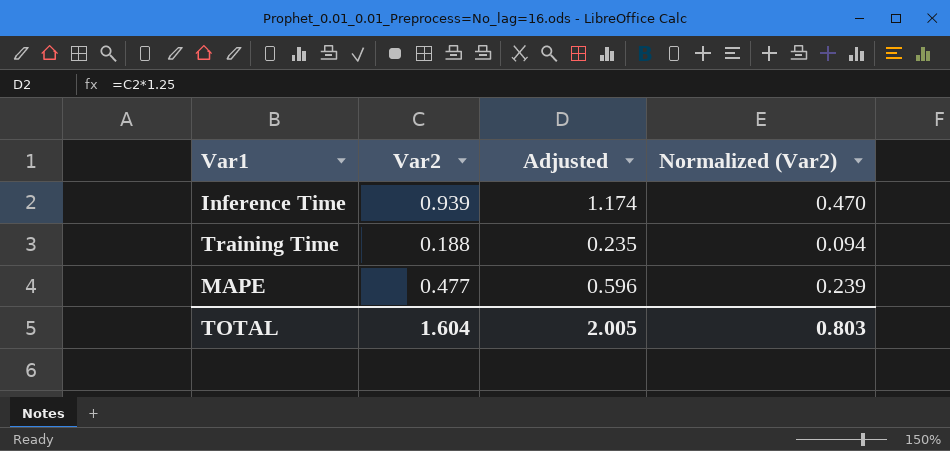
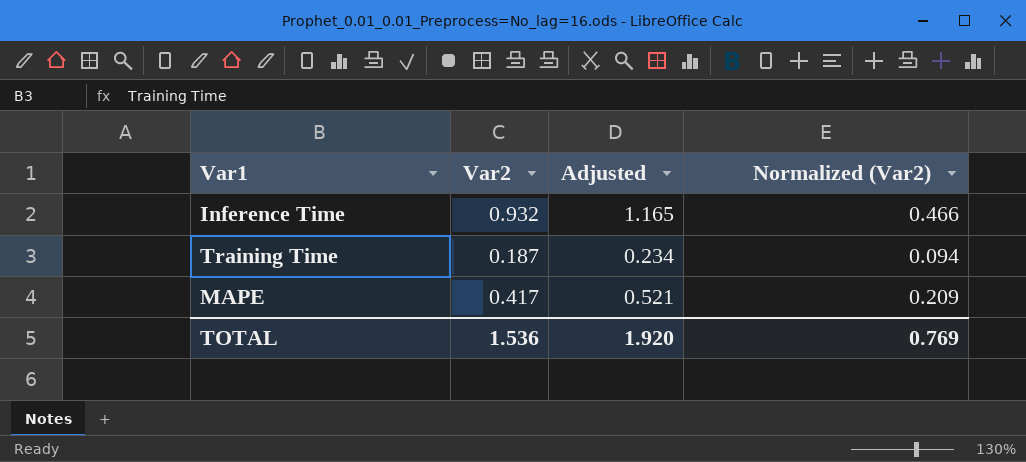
Inference Time | Var2: 0.939 -> 0.932
Inference Time | Adjusted: 1.174 -> 1.165
Inference Time | Normalized (Var2): 0.470 -> 0.466
Training Time | Var2: 0.188 -> 0.187
Training Time | Adjusted: 0.235 -> 0.234
MAPE | Var2: 0.477 -> 0.417
MAPE | Adjusted: 0.596 -> 0.521
MAPE | Normalized (Var2): 0.239 -> 0.209
TOTAL | Var2: 1.604 -> 1.536
TOTAL | Adjusted: 2.005 -> 1.920
TOTAL | Normalized (Var2): 0.803 -> 0.769

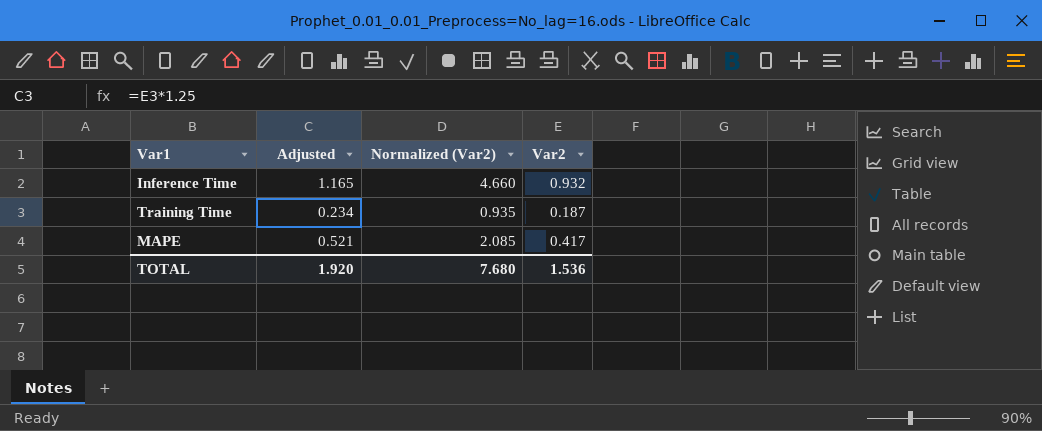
column Normalized (Var2) | formula: [Var2] * 0.5 -> [Var2] * 5
column Var2 | position: 2 -> 4
TOTAL | Normalized (Var2): 0.769 -> 7.680

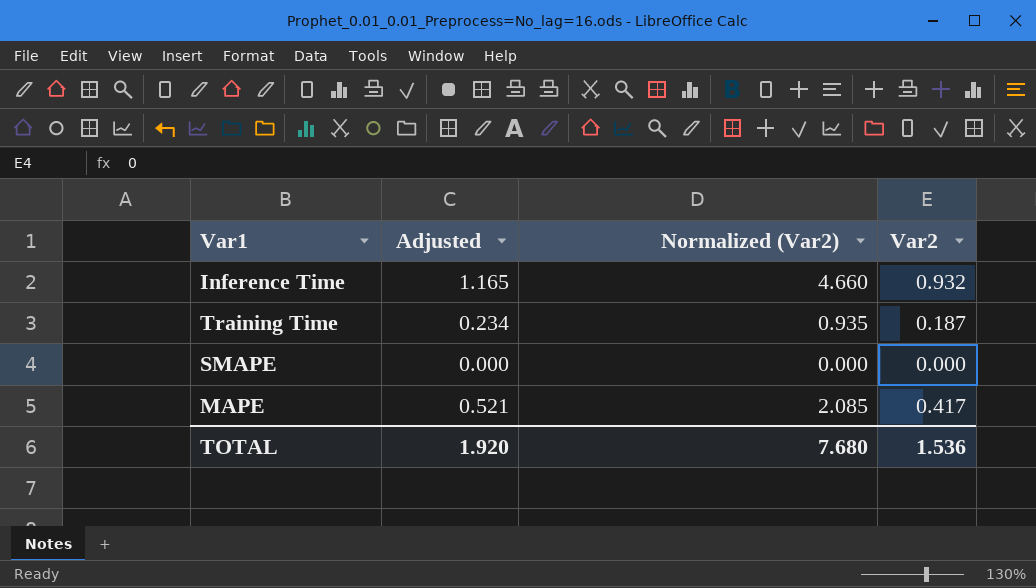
row SMAPE: none -> 0.000 | 0.000 | 0.000

